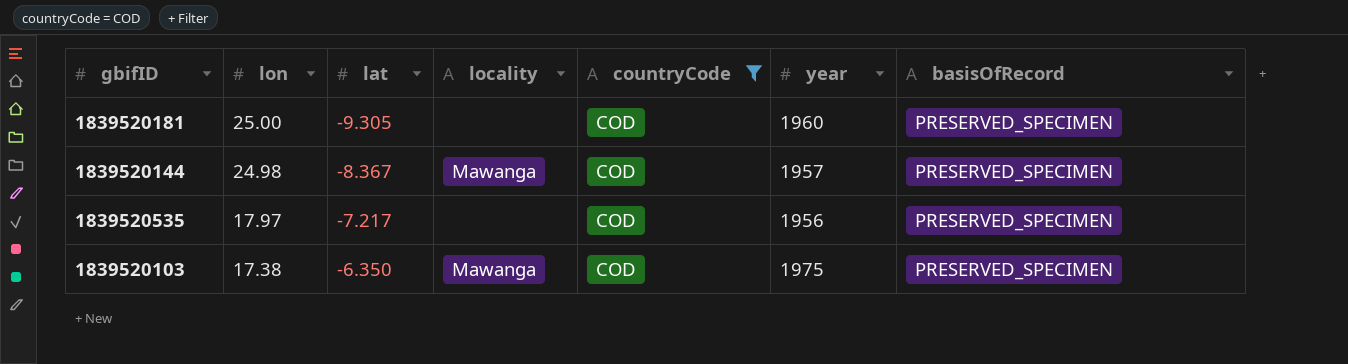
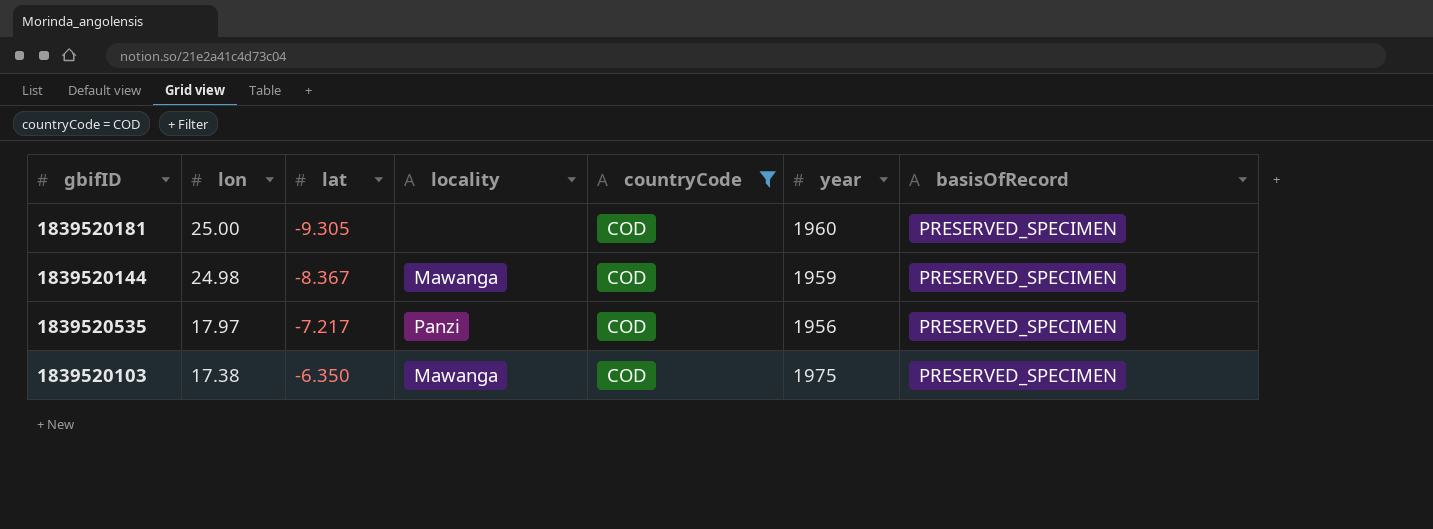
1839520144 | year: 1957 -> 1959
1839520535 | locality: none -> Panzi

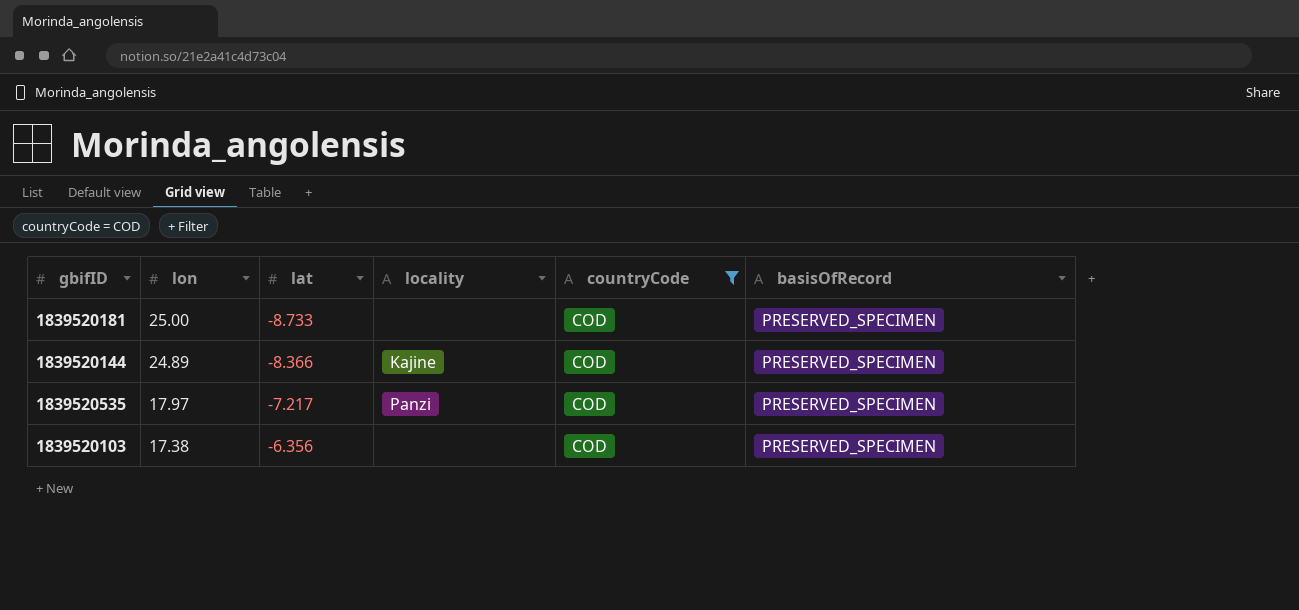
column year | position: 6 -> none
1839520181 | lat: -9.305 -> -8.733
1839520144 | lon: 24.98 -> 24.89
1839520144 | lat: -8.367 -> -8.366
1839520144 | locality: Mawanga -> Kajine
1839520103 | lat: -6.350 -> -6.356
1839520103 | locality: Mawanga -> none

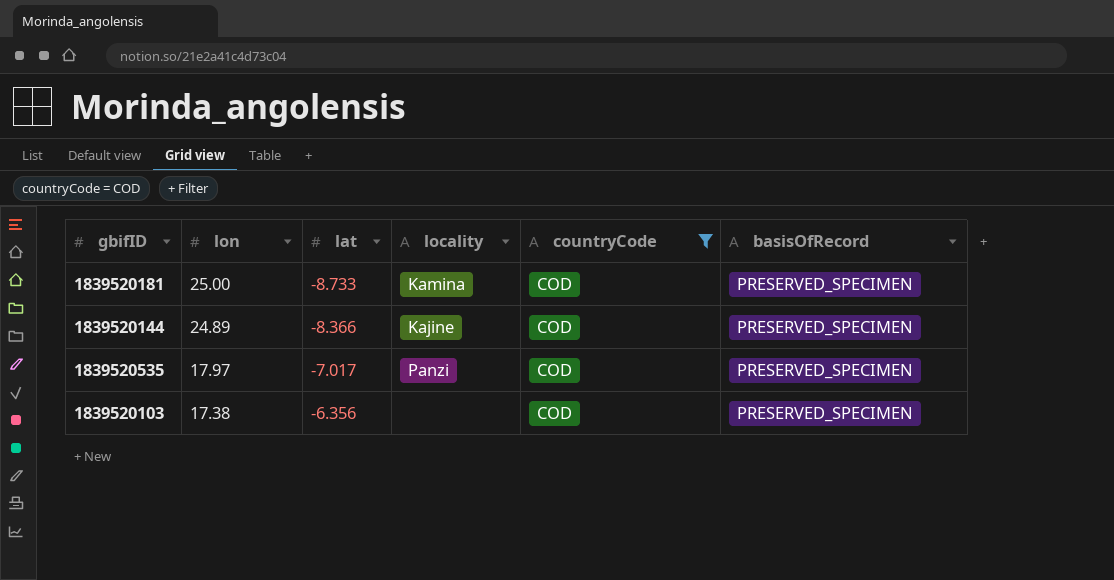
1839520181 | locality: none -> Kamina
1839520535 | lat: -7.217 -> -7.017

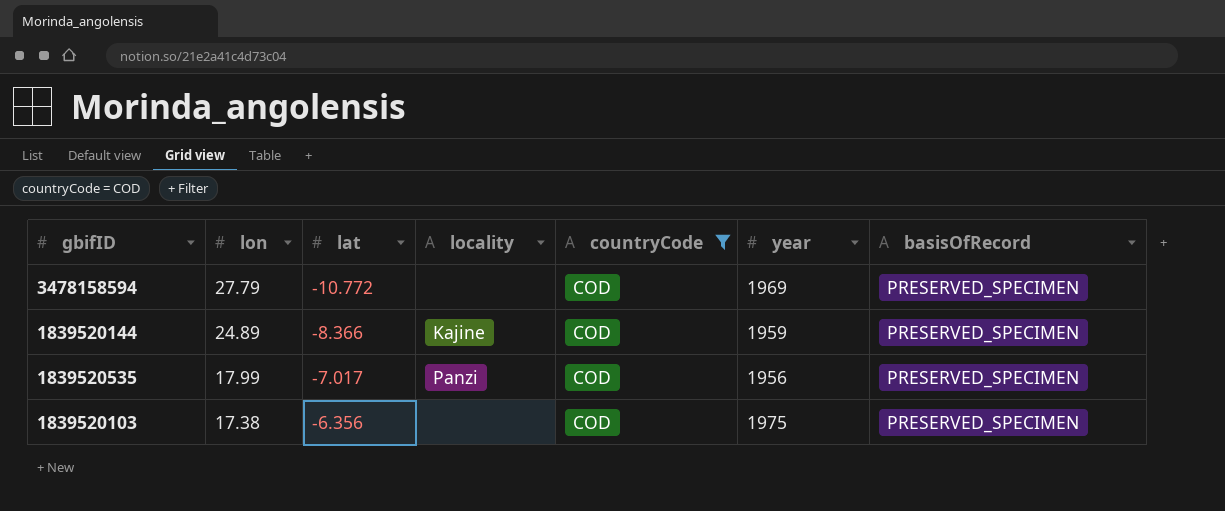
column year | position: none -> 6
row 1839520181: 25.00 | -8.733 | Kamina | COD | PRESERVED_SPECIMEN -> none
row 3478158594: none -> 27.79 | -10.772 | none | COD | 1969 | PRESERVED_SPECIMEN
1839520535 | lon: 17.97 -> 17.99

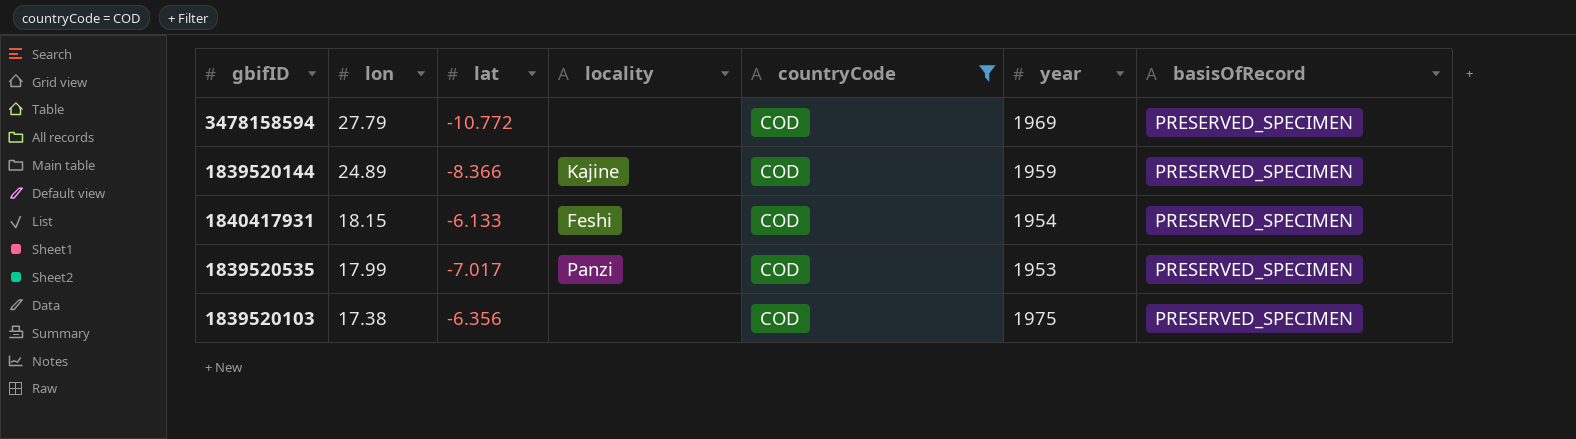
row 1840417931: none -> 18.15 | -6.133 | Feshi | COD | 1954 | PRESERVED_SPECIMEN
1839520535 | year: 1956 -> 1953

